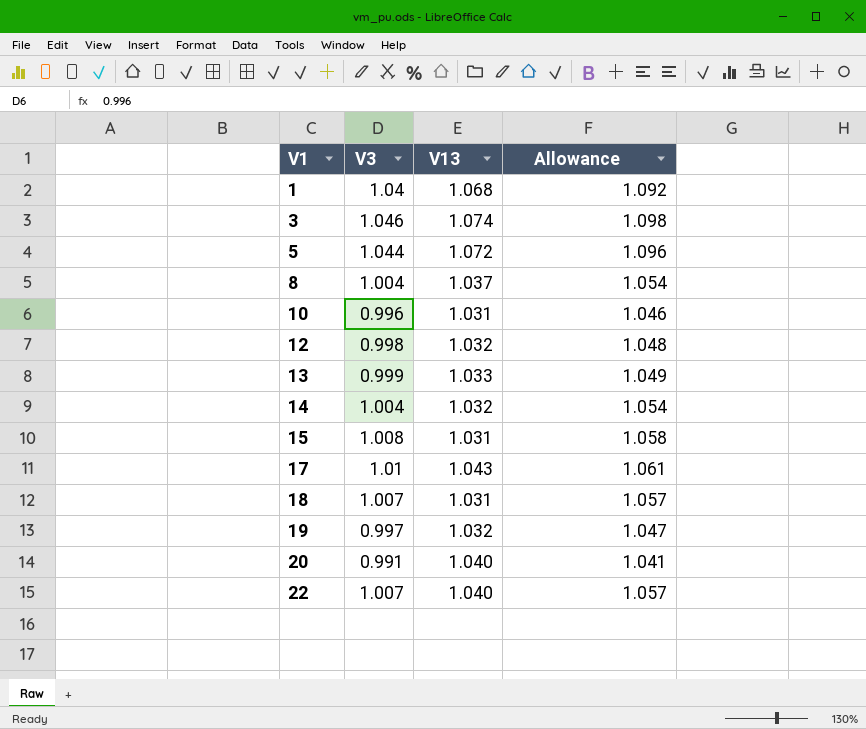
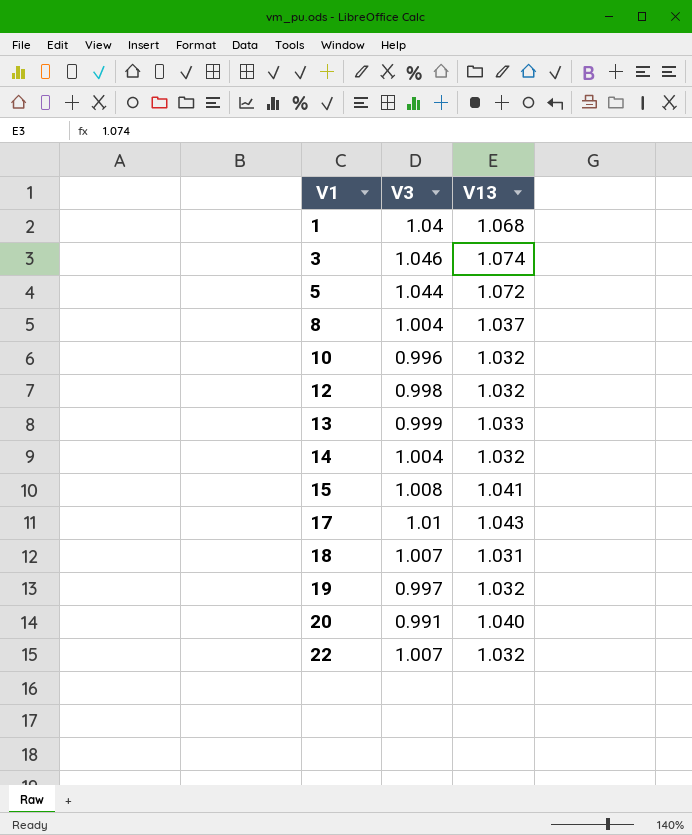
column Allowance | formula: [V3] * 1.05 -> none
10 | V13: 1.031 -> 1.032
15 | V13: 1.031 -> 1.041
22 | V13: 1.040 -> 1.032

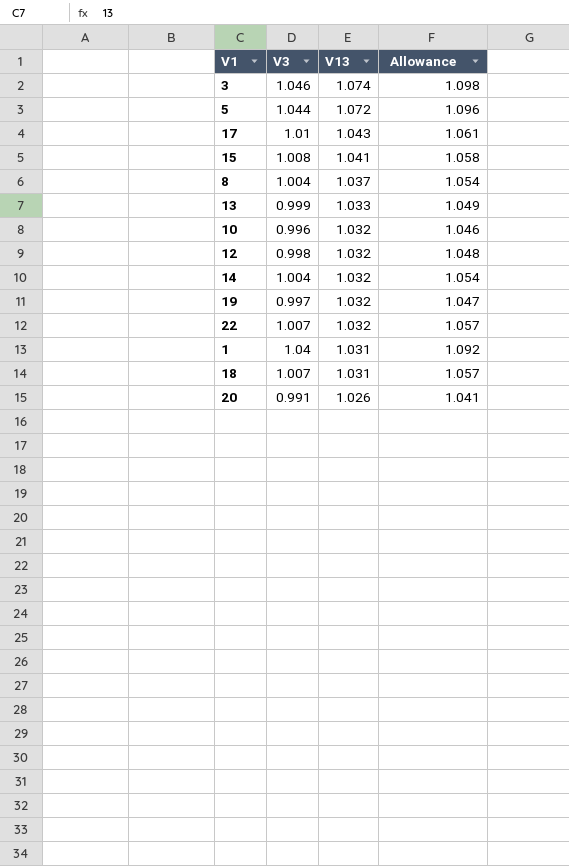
row order: V1 ascending -> V13 descending
column Allowance | formula: none -> [V3] * 1.05
1 | V13: 1.068 -> 1.031
20 | V13: 1.040 -> 1.026

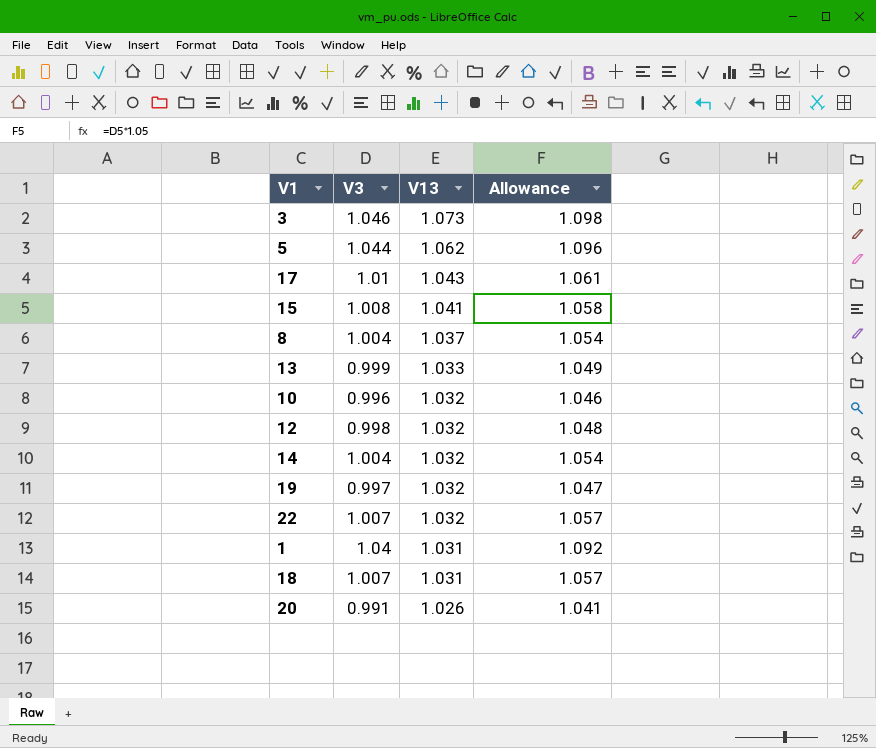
3 | V13: 1.074 -> 1.073
5 | V13: 1.072 -> 1.062

